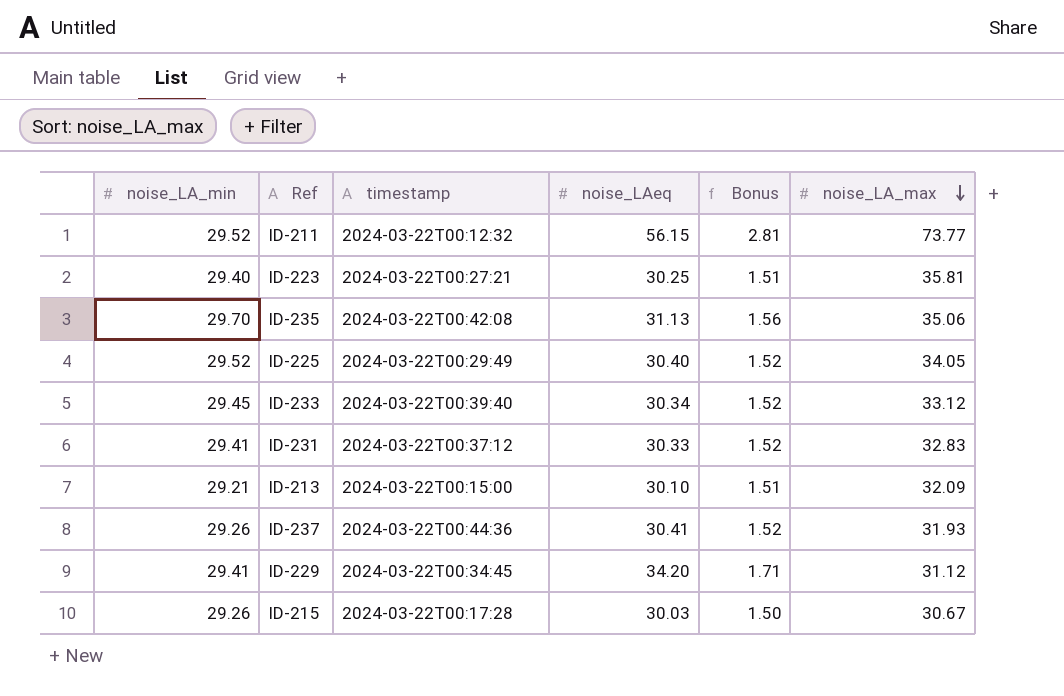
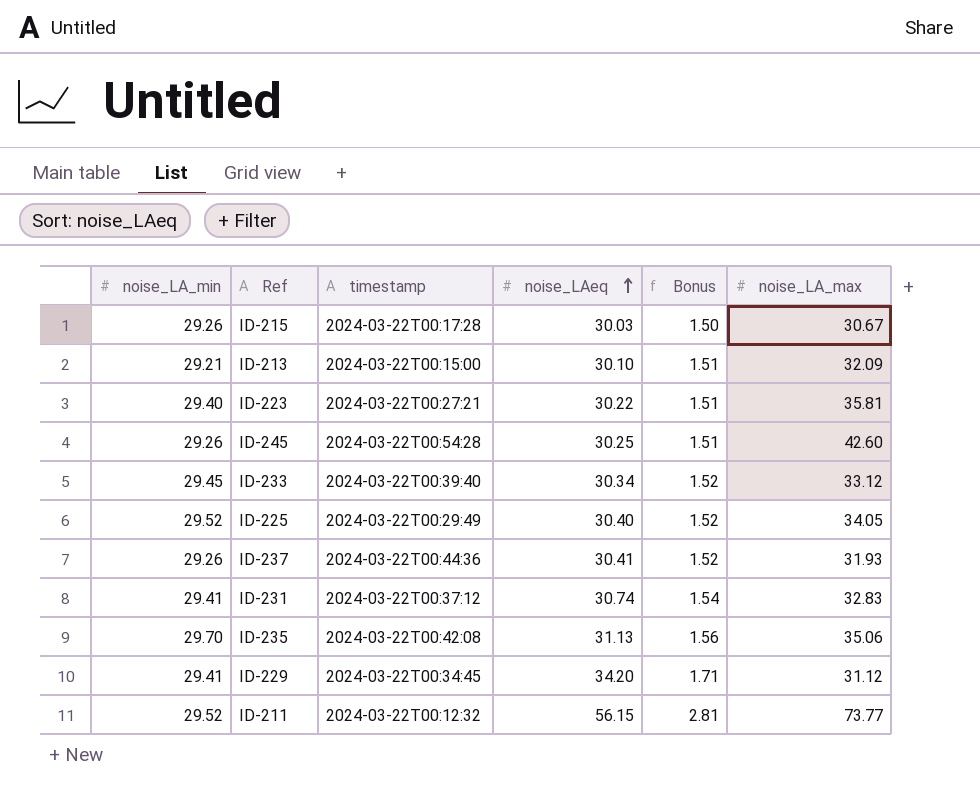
row order: noise_LA_max descending -> noise_LAeq ascending
ID-223 | noise_LAeq: 30.25 -> 30.22
row ID-245: none -> 29.26 | 2024-03-22T00:54:28 | 30.25 | 1.51 | 42.60
ID-231 | noise_LAeq: 30.33 -> 30.74
ID-231 | Bonus: 1.52 -> 1.54

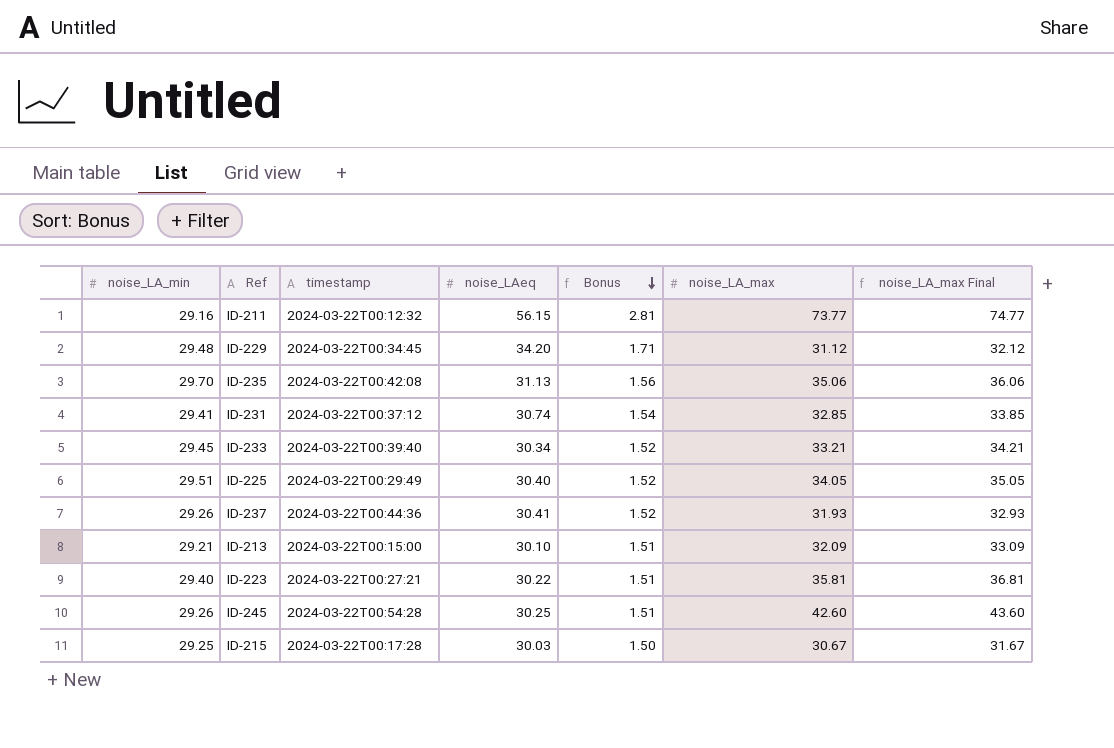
row order: noise_LAeq ascending -> Bonus descending
column noise_LA_max Final | formula: none -> [noise_LA_max] + 1
ID-211 | noise_LA_min: 29.52 -> 29.16
ID-229 | noise_LA_min: 29.41 -> 29.48
ID-231 | noise_LA_max: 32.83 -> 32.85
ID-233 | noise_LA_max: 33.12 -> 33.21
ID-225 | noise_LA_min: 29.52 -> 29.51
ID-215 | noise_LA_min: 29.26 -> 29.25

